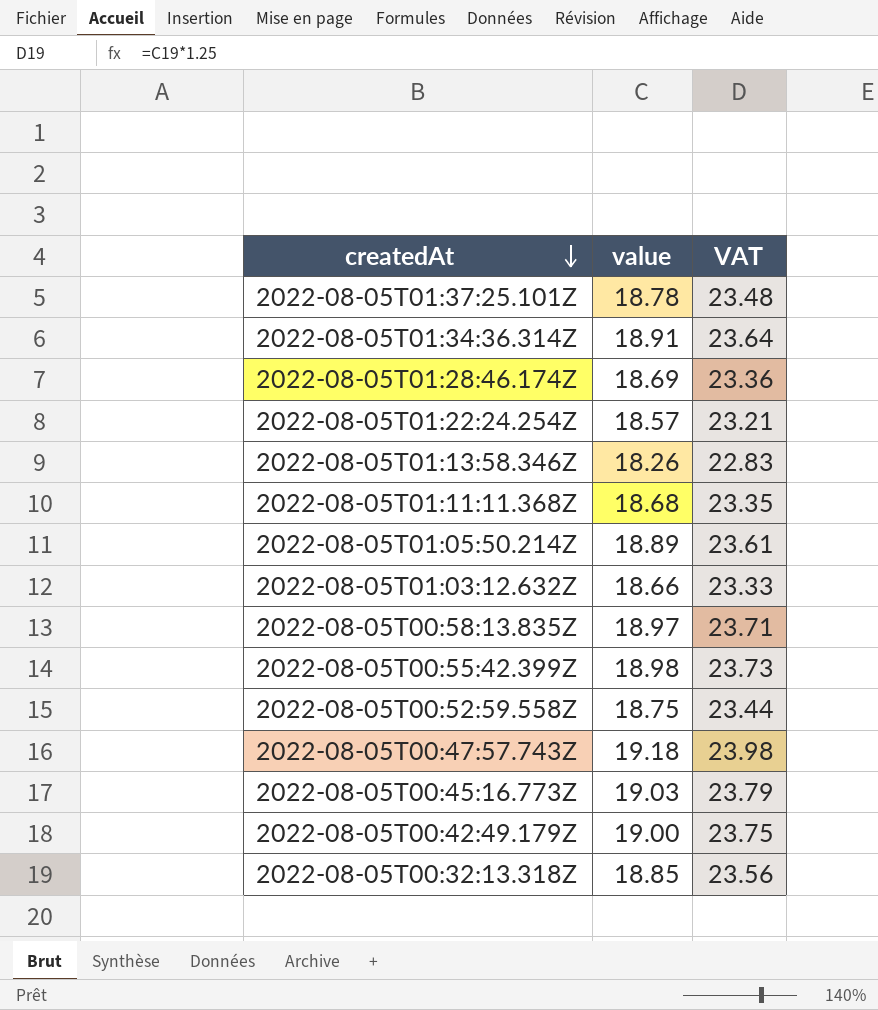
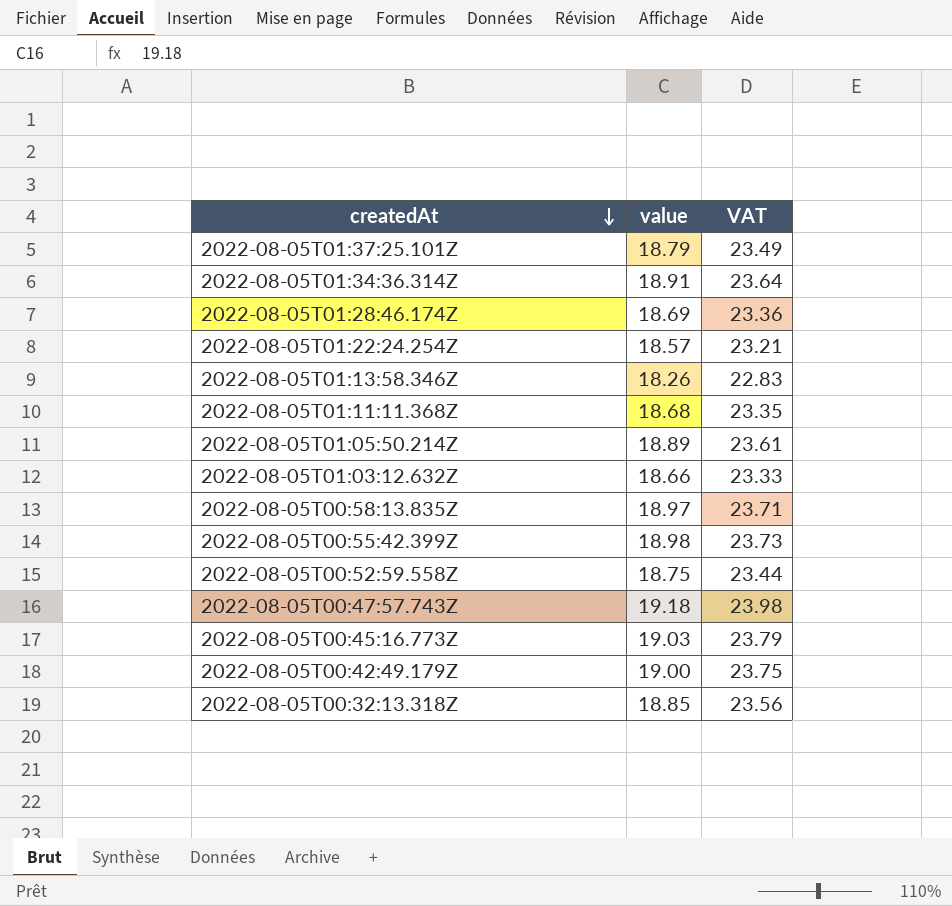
2022-08-05T01:37:25.101Z | value: 18.78 -> 18.79
2022-08-05T01:37:25.101Z | VAT: 23.48 -> 23.49

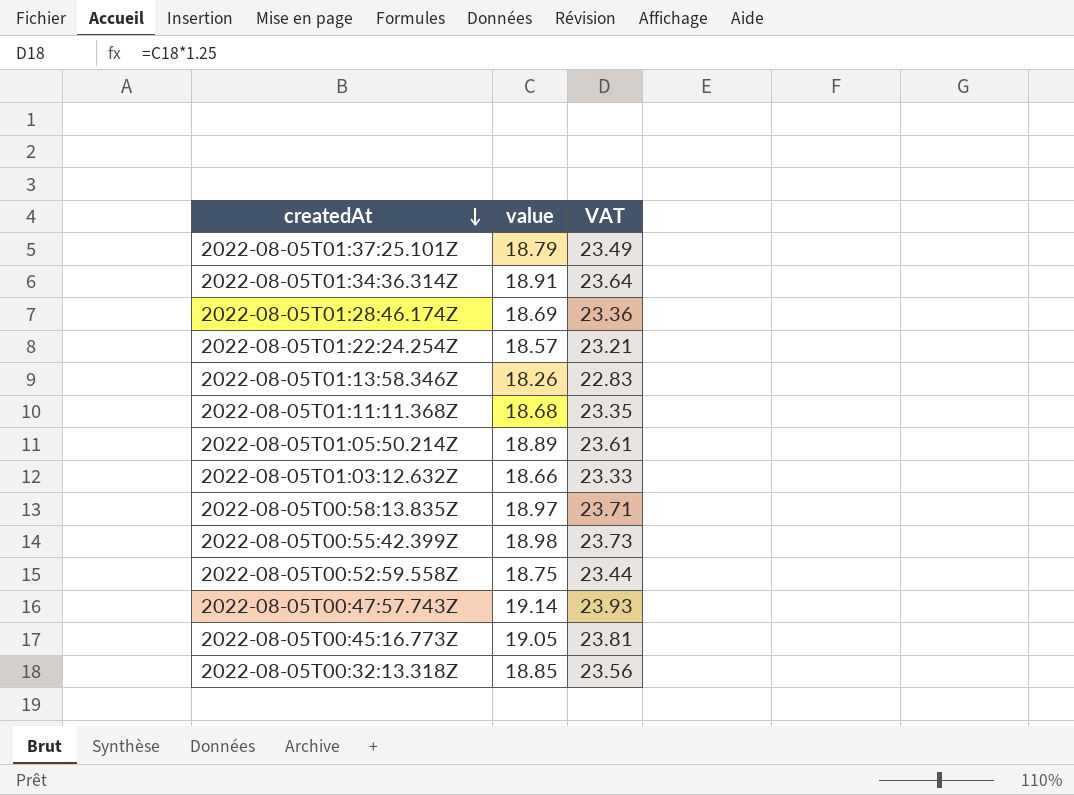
row 2022-08-05T00:42:49.179Z: 19.00 | 23.75 -> none
2022-08-05T00:47:57.743Z | value: 19.18 -> 19.14
2022-08-05T00:47:57.743Z | VAT: 23.98 -> 23.93
2022-08-05T00:45:16.773Z | value: 19.03 -> 19.05
2022-08-05T00:45:16.773Z | VAT: 23.79 -> 23.81

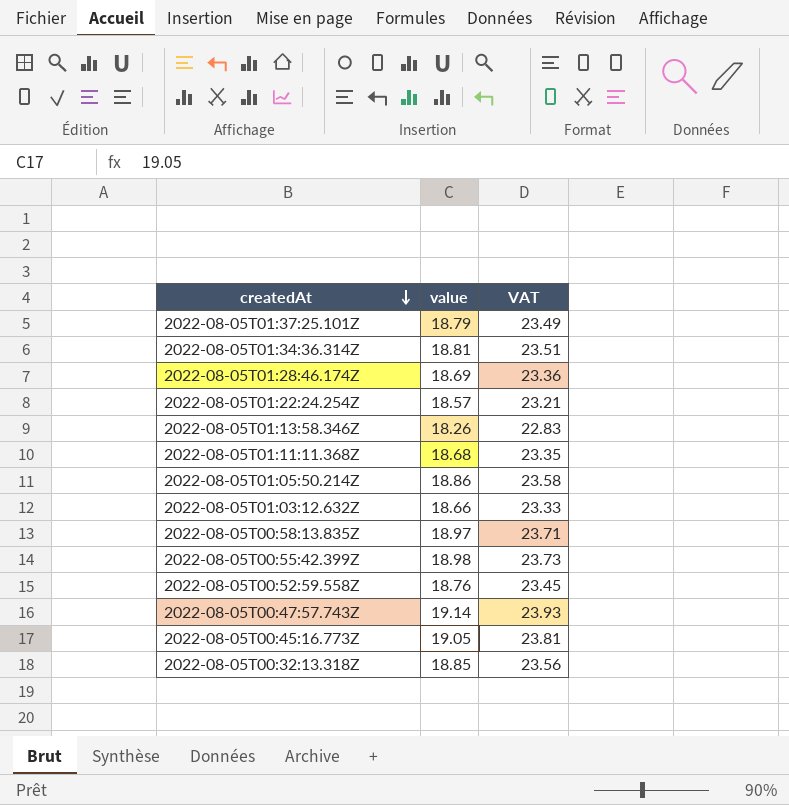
2022-08-05T01:34:36.314Z | value: 18.91 -> 18.81
2022-08-05T01:34:36.314Z | VAT: 23.64 -> 23.51
2022-08-05T01:05:50.214Z | value: 18.89 -> 18.86
2022-08-05T01:05:50.214Z | VAT: 23.61 -> 23.58
2022-08-05T00:52:59.558Z | value: 18.75 -> 18.76
2022-08-05T00:52:59.558Z | VAT: 23.44 -> 23.45

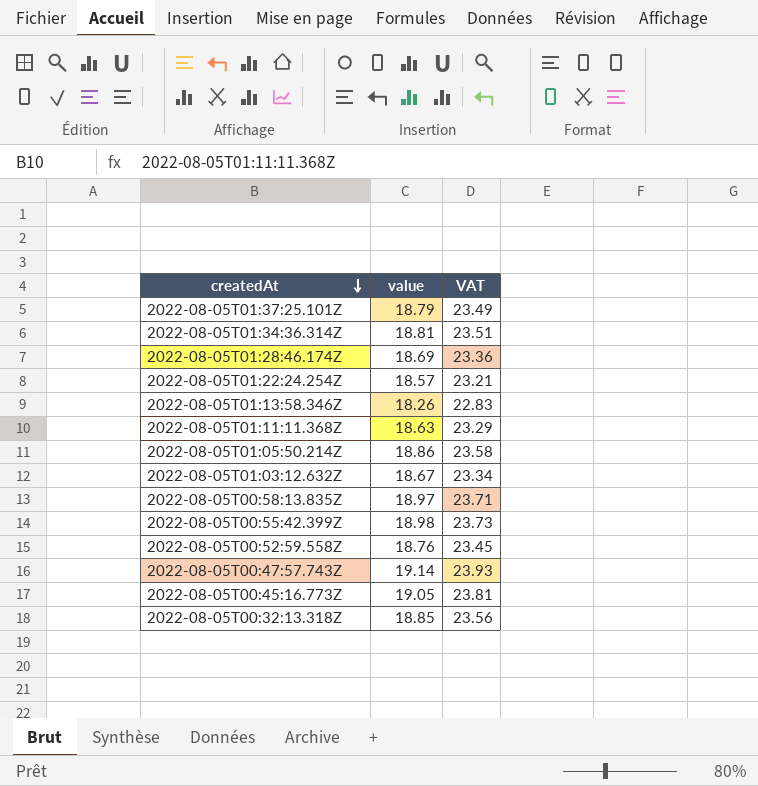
2022-08-05T01:11:11.368Z | value: 18.68 -> 18.63
2022-08-05T01:11:11.368Z | VAT: 23.35 -> 23.29
2022-08-05T01:03:12.632Z | value: 18.66 -> 18.67
2022-08-05T01:03:12.632Z | VAT: 23.33 -> 23.34

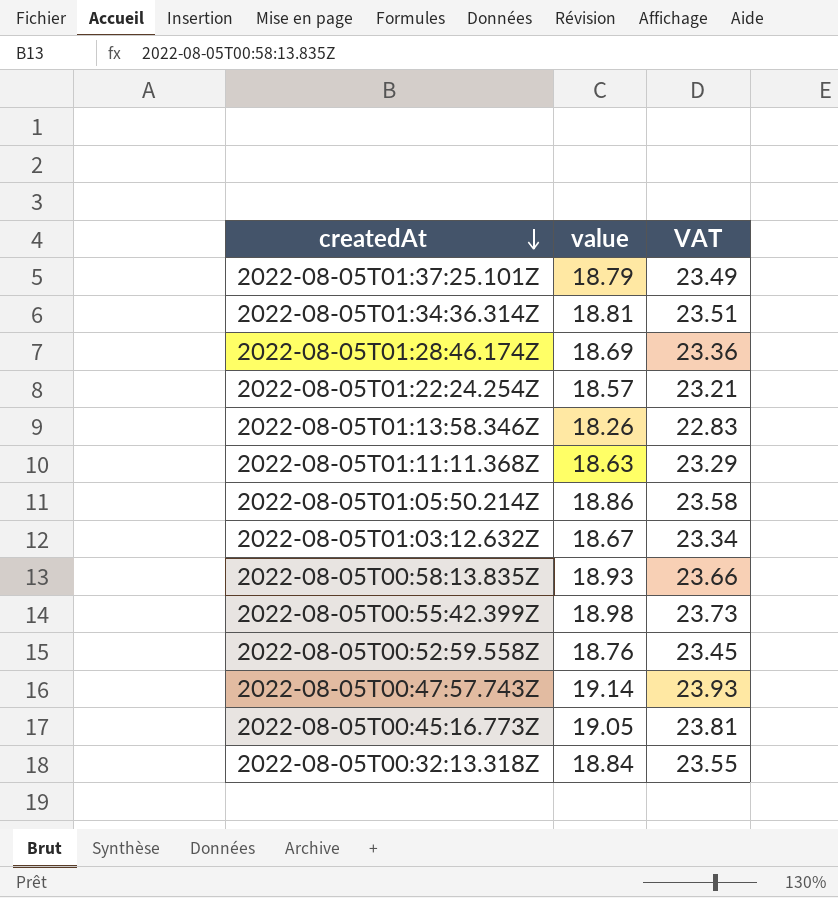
2022-08-05T00:58:13.835Z | value: 18.97 -> 18.93
2022-08-05T00:58:13.835Z | VAT: 23.71 -> 23.66
2022-08-05T00:32:13.318Z | value: 18.85 -> 18.84
2022-08-05T00:32:13.318Z | VAT: 23.56 -> 23.55

